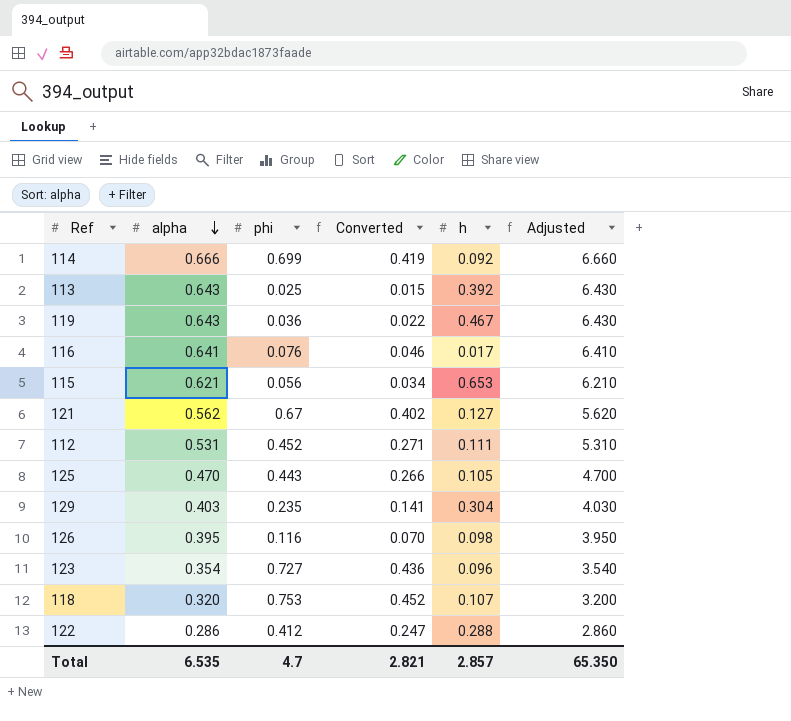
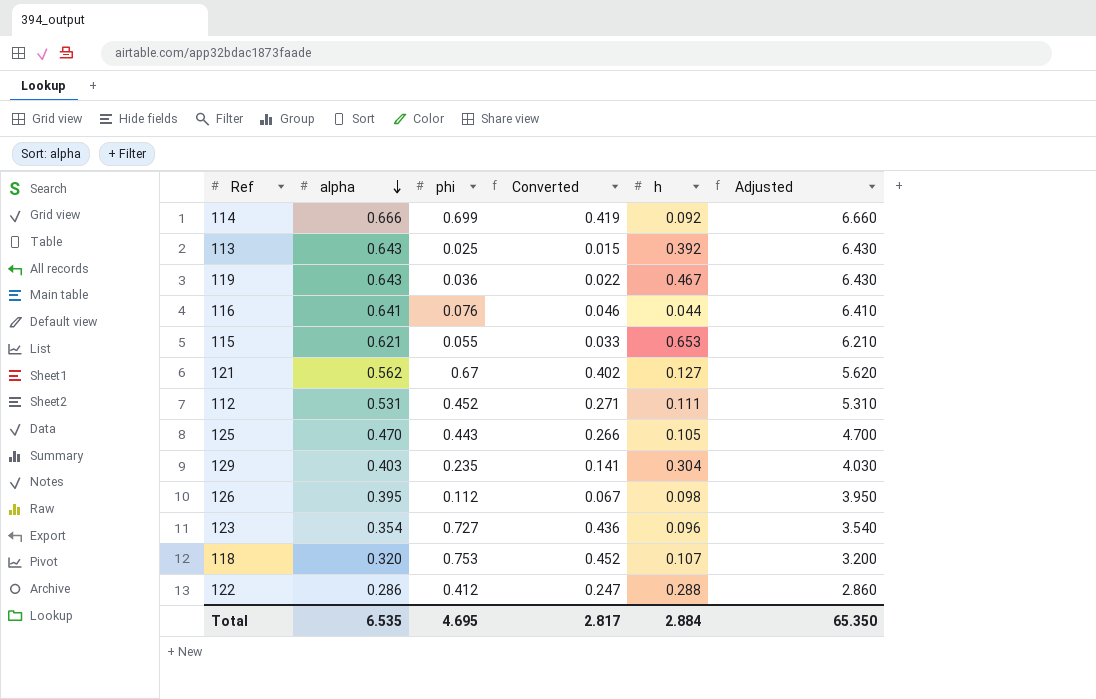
116 | h: 0.017 -> 0.044
115 | phi: 0.056 -> 0.055
115 | Converted: 0.034 -> 0.033
126 | phi: 0.116 -> 0.112
126 | Converted: 0.070 -> 0.067
Total | phi: 4.7 -> 4.695
Total | Converted: 2.821 -> 2.817
Total | h: 2.857 -> 2.884

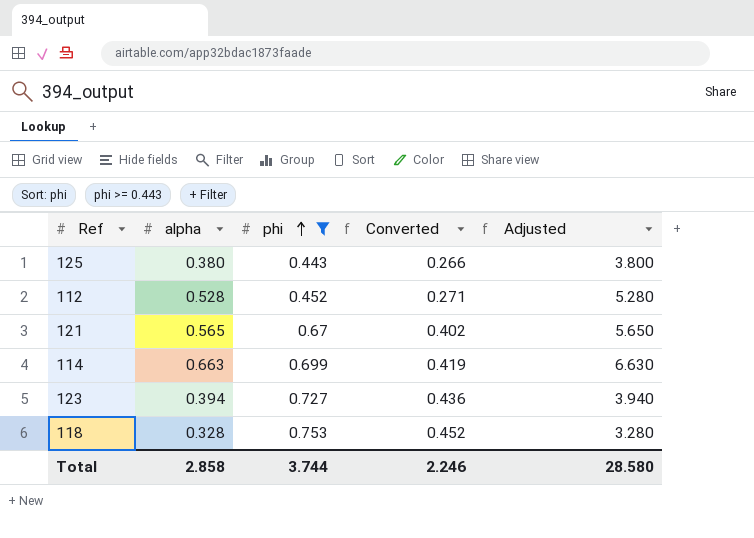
filter: none -> phi >= 0.443
row order: alpha descending -> phi ascending
column h | position: 5 -> none
125 | alpha: 0.470 -> 0.380
125 | Adjusted: 4.700 -> 3.800
112 | alpha: 0.531 -> 0.528
112 | Adjusted: 5.310 -> 5.280
121 | alpha: 0.562 -> 0.565
121 | Adjusted: 5.620 -> 5.650
114 | alpha: 0.666 -> 0.663
114 | Adjusted: 6.660 -> 6.630
123 | alpha: 0.354 -> 0.394
123 | Adjusted: 3.540 -> 3.940
118 | alpha: 0.320 -> 0.328
118 | Adjusted: 3.200 -> 3.280
Total | alpha: 6.535 -> 2.858
Total | phi: 4.695 -> 3.744
Total | Converted: 2.817 -> 2.246
Total | Adjusted: 65.350 -> 28.580

